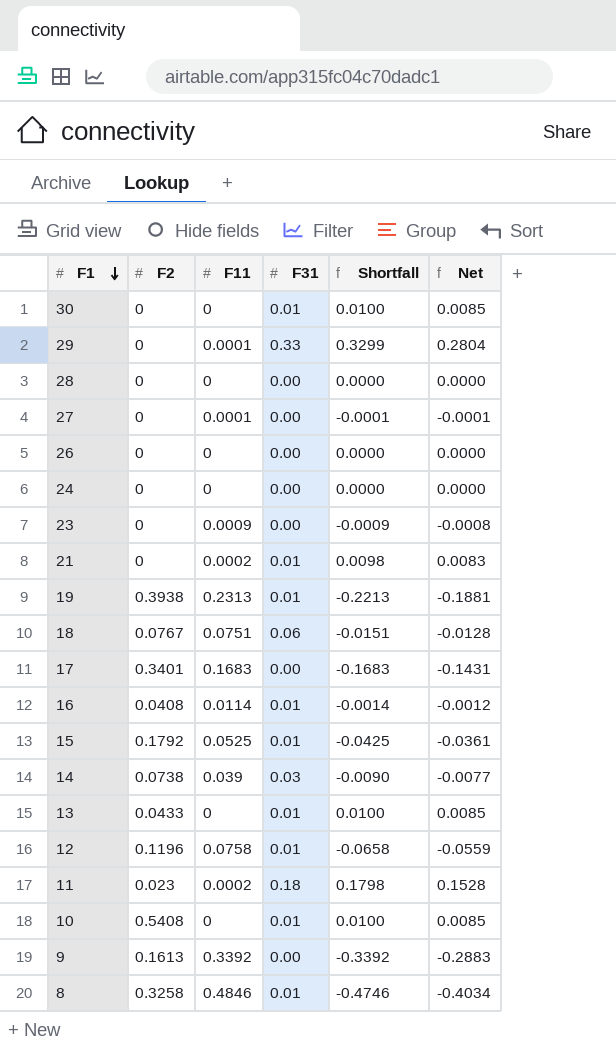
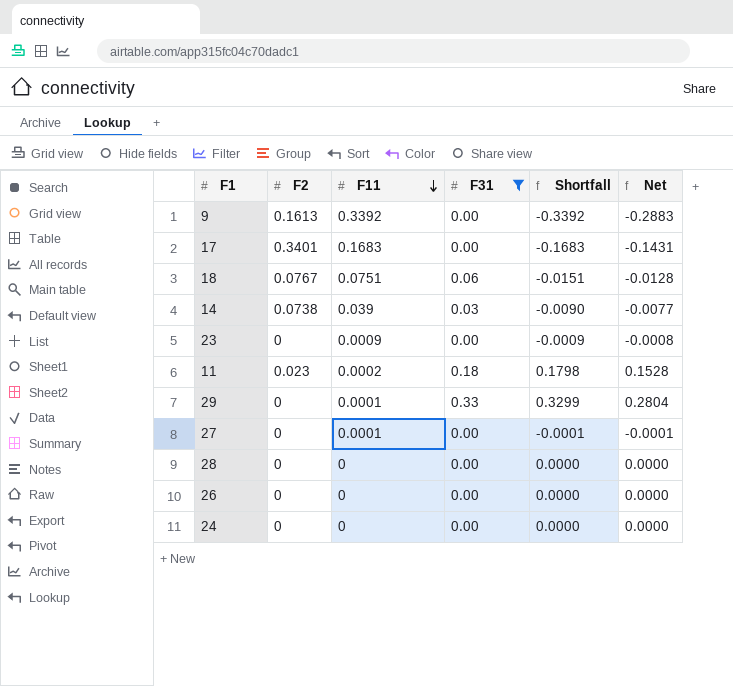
filter: none -> F31 != 0.01
row order: F1 descending -> F11 descending

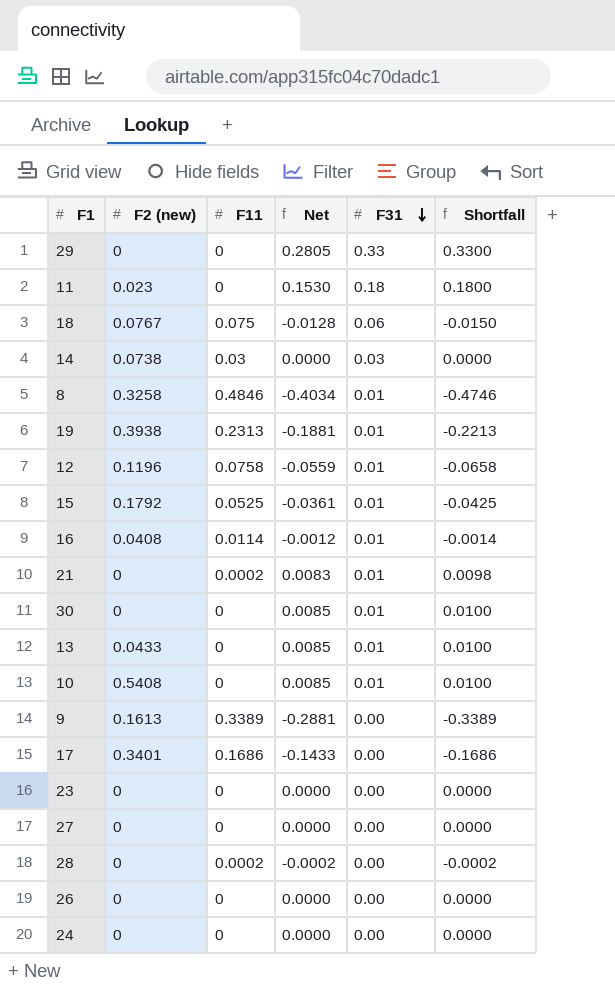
filter: F31 != 0.01 -> none
row order: F11 descending -> F31 descending
column name: F2 -> F2 (new)
column Net | position: 6 -> 4
29 | F11: 0.0001 -> 0
29 | Net: 0.2804 -> 0.2805
29 | Shortfall: 0.3299 -> 0.3300
11 | F11: 0.0002 -> 0
11 | Net: 0.1528 -> 0.1530
11 | Shortfall: 0.1798 -> 0.1800
18 | F11: 0.0751 -> 0.075
18 | Shortfall: -0.0151 -> -0.0150
14 | F11: 0.039 -> 0.03
14 | Net: -0.0077 -> 0.0000
14 | Shortfall: -0.0090 -> 0.0000
9 | F11: 0.3392 -> 0.3389
9 | Net: -0.2883 -> -0.2881
9 | Shortfall: -0.3392 -> -0.3389
17 | F11: 0.1683 -> 0.1686
17 | Net: -0.1431 -> -0.1433
17 | Shortfall: -0.1683 -> -0.1686
23 | F11: 0.0009 -> 0
23 | Net: -0.0008 -> 0.0000
23 | Shortfall: -0.0009 -> 0.0000
27 | F11: 0.0001 -> 0
27 | Net: -0.0001 -> 0.0000
27 | Shortfall: -0.0001 -> 0.0000
28 | F11: 0 -> 0.0002
28 | Net: 0.0000 -> -0.0002
28 | Shortfall: 0.0000 -> -0.0002

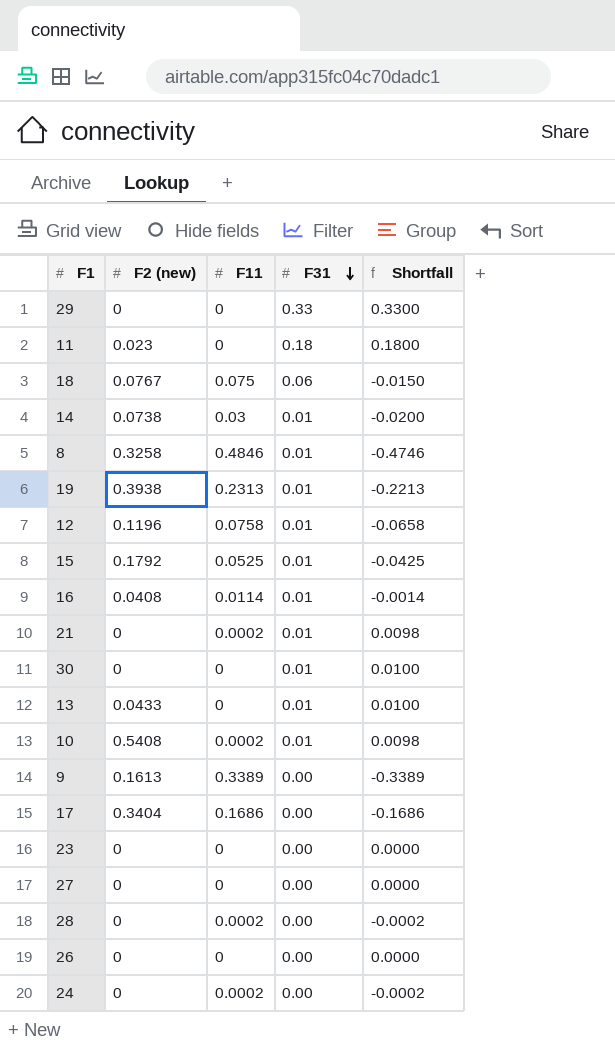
column Net | formula: [Shortfall] * 0.85 -> none
14 | F31: 0.03 -> 0.01
14 | Shortfall: 0.0000 -> -0.0200
10 | F11: 0 -> 0.0002
10 | Shortfall: 0.0100 -> 0.0098
17 | F2 (new): 0.3401 -> 0.3404
24 | F11: 0 -> 0.0002
24 | Shortfall: 0.0000 -> -0.0002

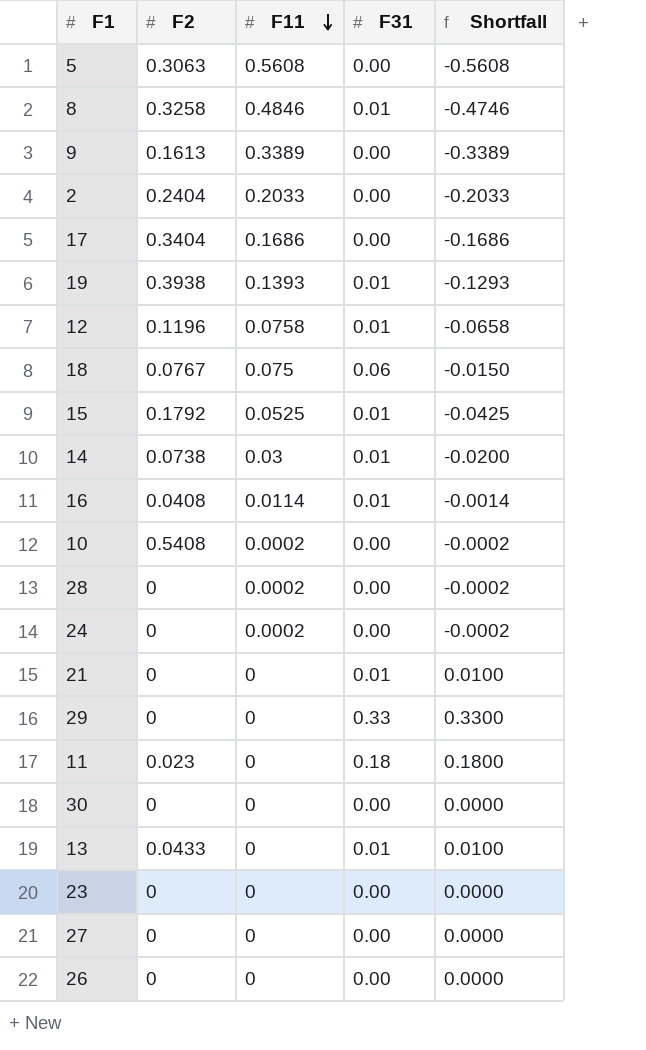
row order: F31 descending -> F11 descending
column name: F2 (new) -> F2
row 5: none -> 0.3063 | 0.5608 | 0.00 | -0.5608
row 2: none -> 0.2404 | 0.2033 | 0.00 | -0.2033
19 | F11: 0.2313 -> 0.1393
19 | Shortfall: -0.2213 -> -0.1293
10 | F31: 0.01 -> 0.00
10 | Shortfall: 0.0098 -> -0.0002
21 | F11: 0.0002 -> 0
21 | Shortfall: 0.0098 -> 0.0100
30 | F31: 0.01 -> 0.00
30 | Shortfall: 0.0100 -> 0.0000

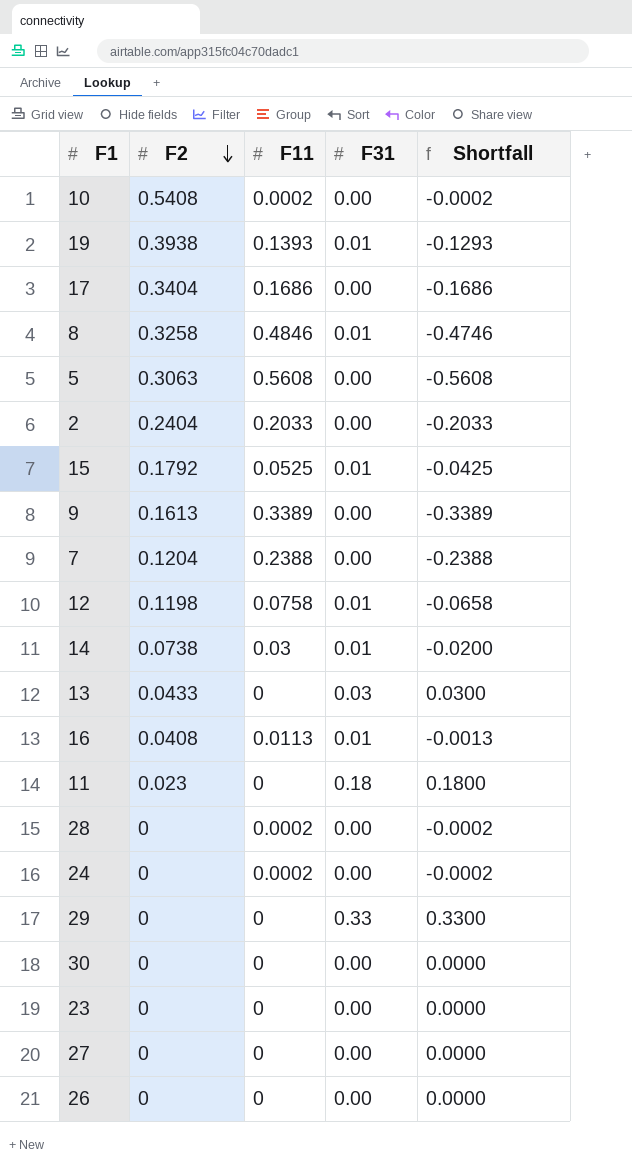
row order: F11 descending -> F2 descending
row 18: 0.0767 | 0.075 | 0.06 | -0.0150 -> none
row 21: 0 | 0 | 0.01 | 0.0100 -> none
row 7: none -> 0.1204 | 0.2388 | 0.00 | -0.2388
12 | F2: 0.1196 -> 0.1198
13 | F31: 0.01 -> 0.03
13 | Shortfall: 0.0100 -> 0.0300
16 | F11: 0.0114 -> 0.0113
16 | Shortfall: -0.0014 -> -0.0013

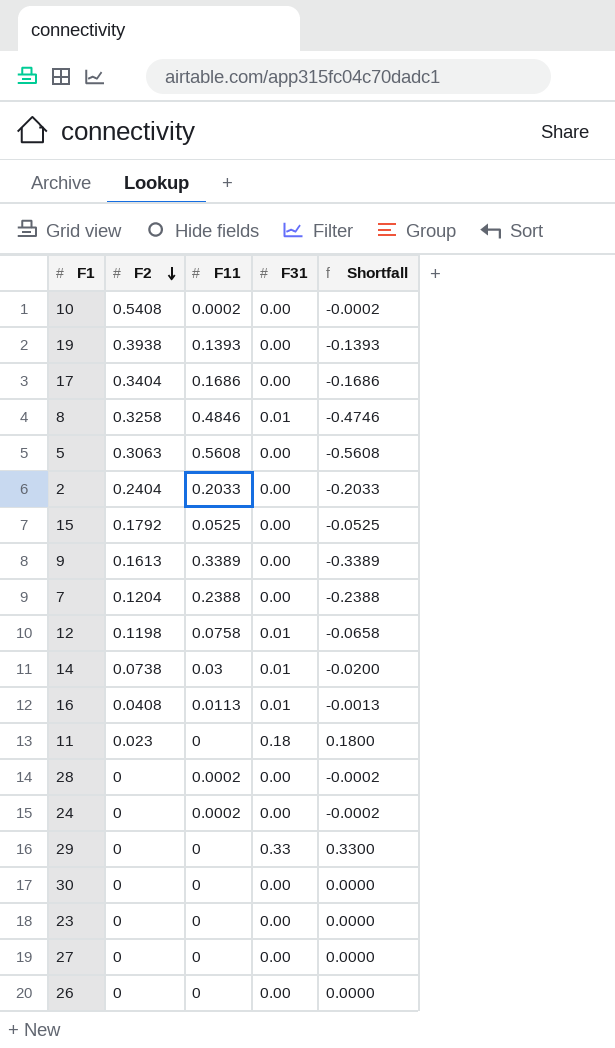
row 13: 0.0433 | 0 | 0.03 | 0.0300 -> none
19 | F31: 0.01 -> 0.00
19 | Shortfall: -0.1293 -> -0.1393
15 | F31: 0.01 -> 0.00
15 | Shortfall: -0.0425 -> -0.0525

